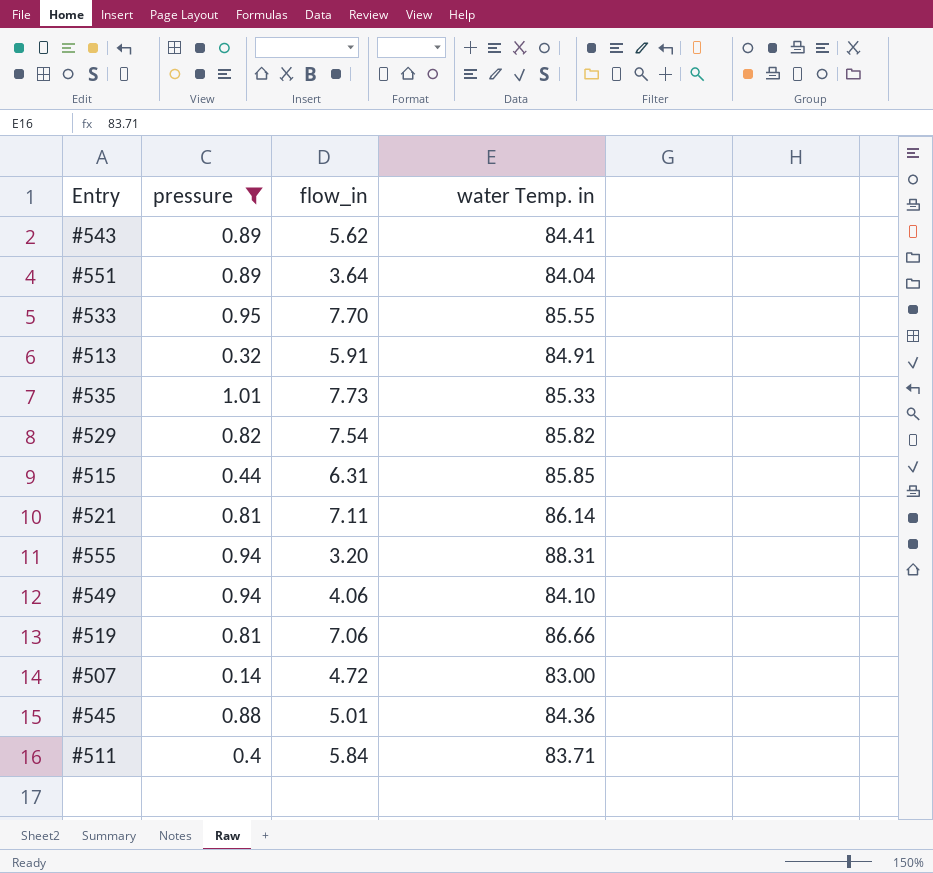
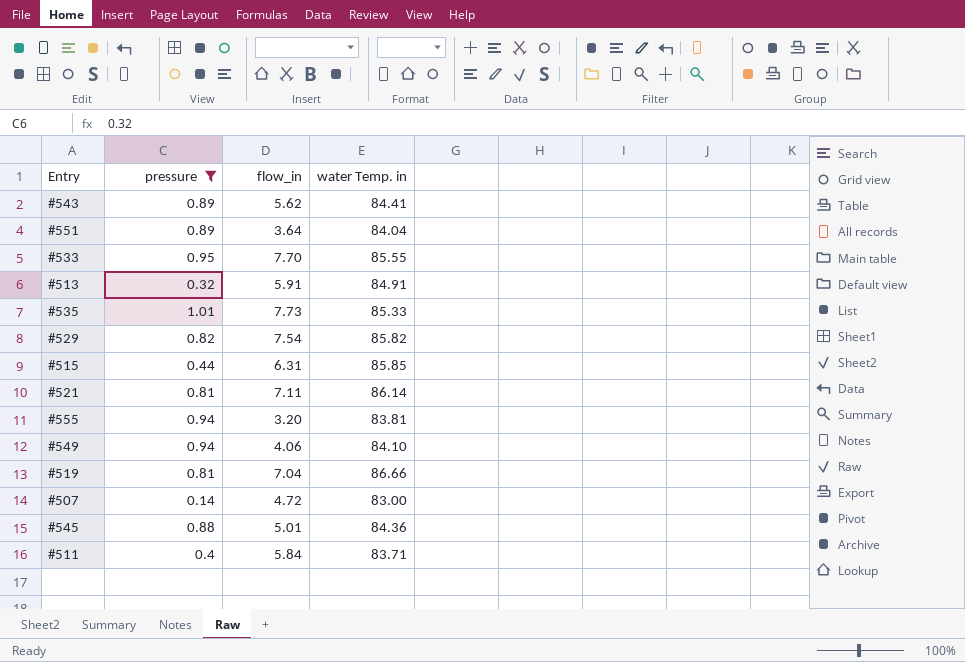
#555 | water Temp. in: 88.31 -> 83.81
#519 | flow_in: 7.06 -> 7.04

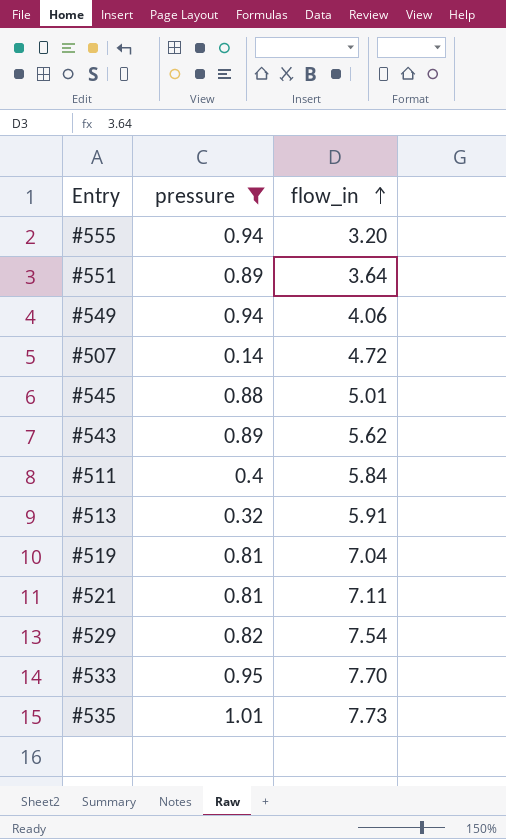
row order: none -> flow_in ascending
column water Temp. in | position: 4 -> none
row #515: 0.44 | 6.31 | 85.85 -> none

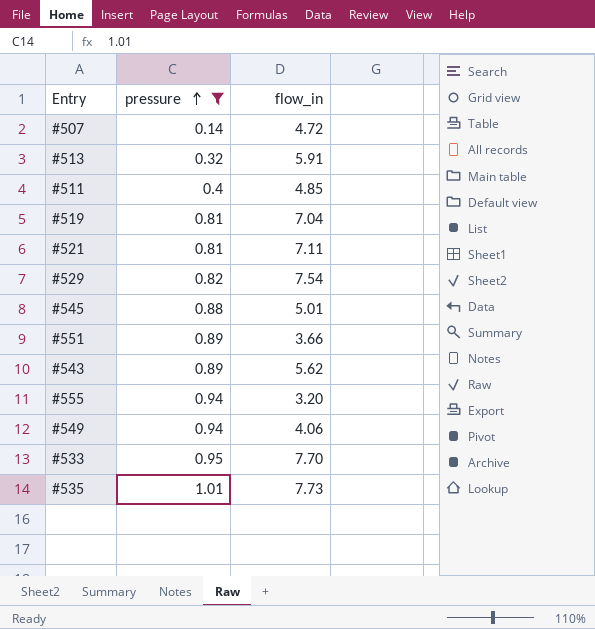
row order: flow_in ascending -> pressure ascending
#511 | flow_in: 5.84 -> 4.85
#551 | flow_in: 3.64 -> 3.66

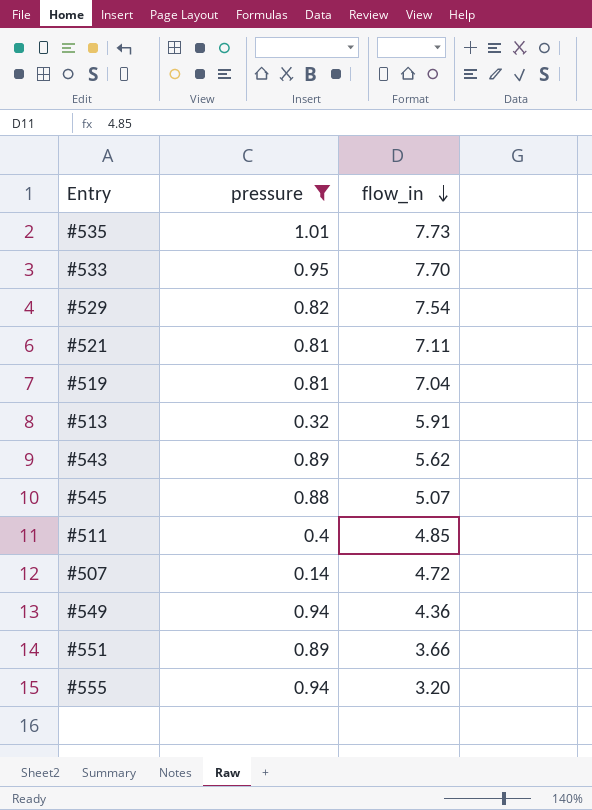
row order: pressure ascending -> flow_in descending
#545 | flow_in: 5.01 -> 5.07
#549 | flow_in: 4.06 -> 4.36

